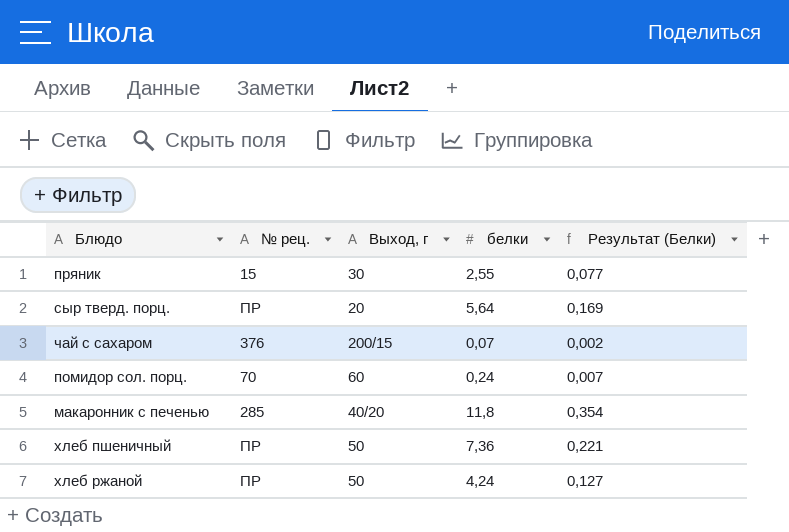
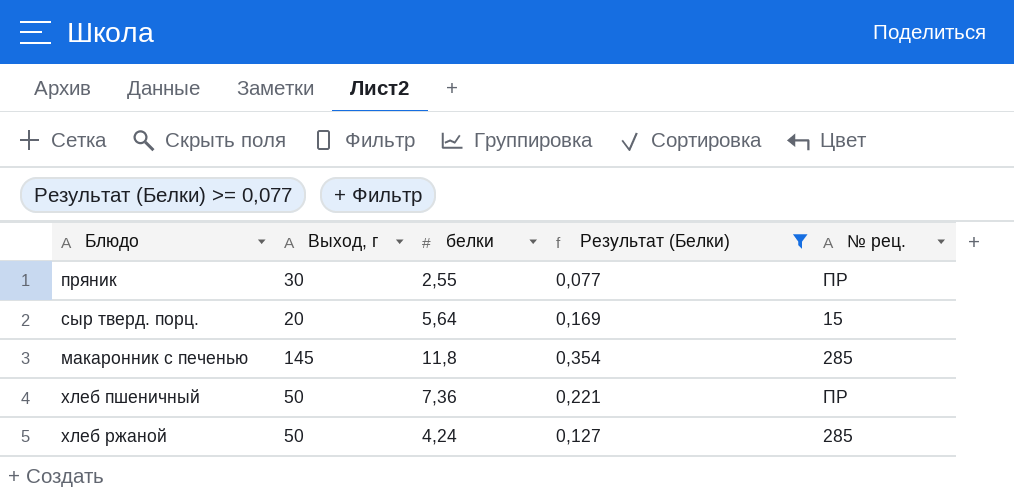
filter: none -> Результат (Белки) >= 0,077
column № рец. | position: 2 -> 5
пряник | № рец.: 15 -> ПР
сыр тверд. порц. | № рец.: ПР -> 15
макаронник с печенью | Выход, г: 40/20 -> 145
хлеб ржаной | № рец.: ПР -> 285

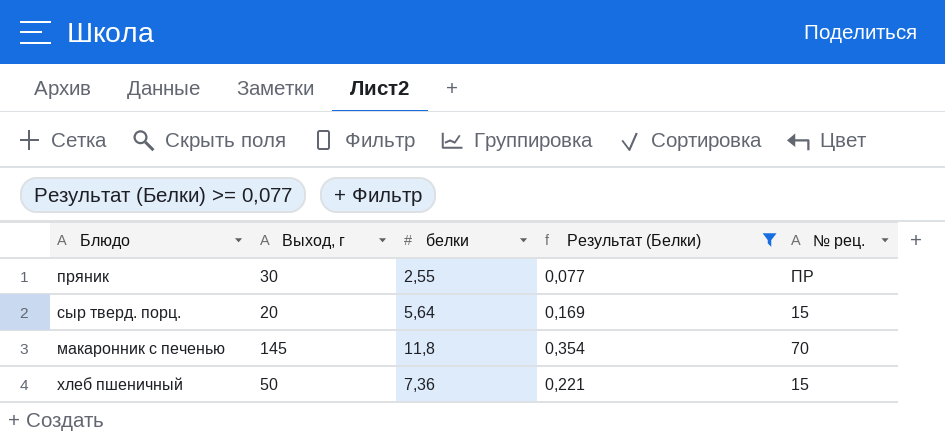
row хлеб ржаной: 50 | 4,24 | 0,127 | 285 -> none
макаронник с печенью | № рец.: 285 -> 70
хлеб пшеничный | № рец.: ПР -> 15

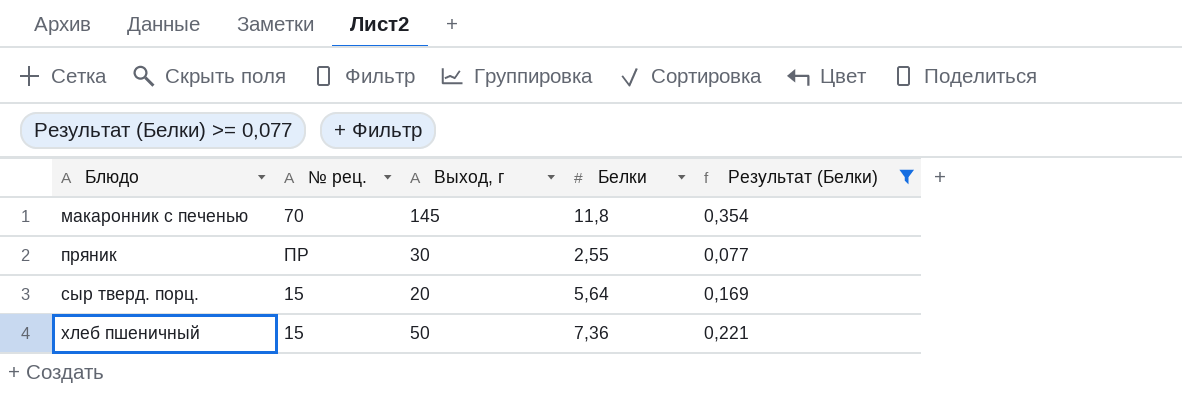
row order: none -> Блюдо ascending
column № рец. | position: 5 -> 2
column name: белки -> Белки

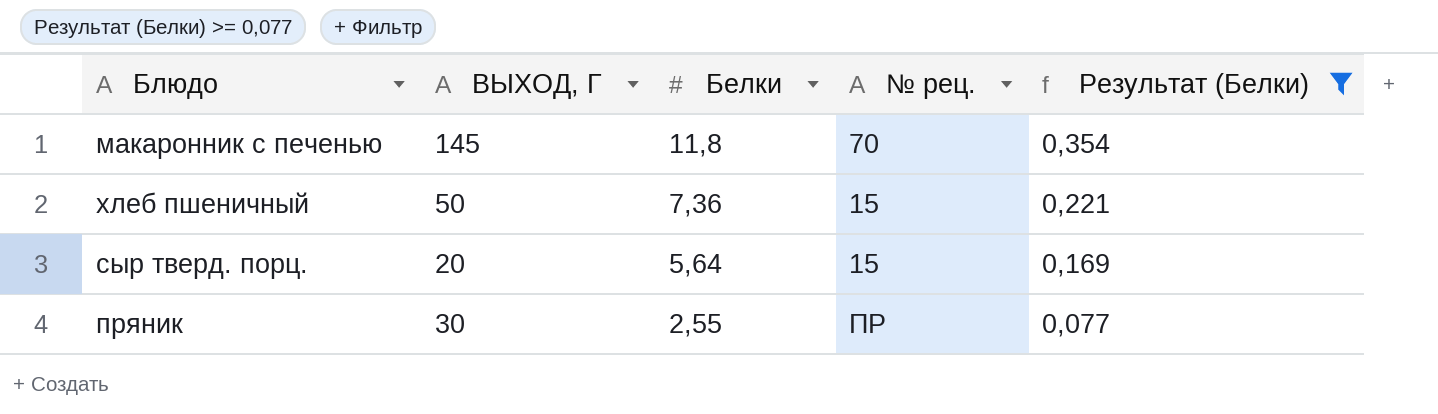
row order: Блюдо ascending -> Белки descending
column name: Выход, г -> ВЫХОД, Г
column № рец. | position: 2 -> 4

